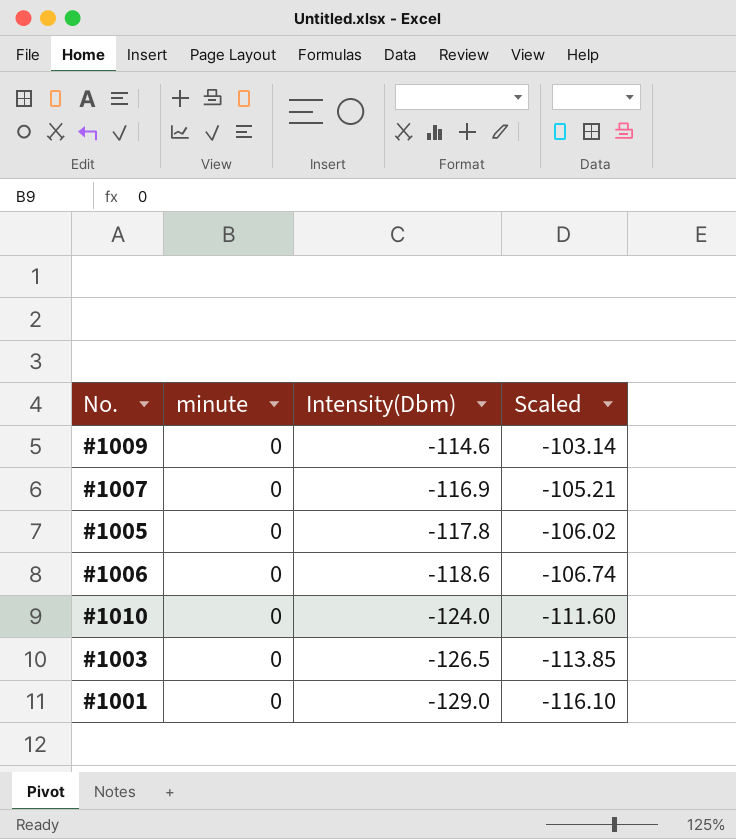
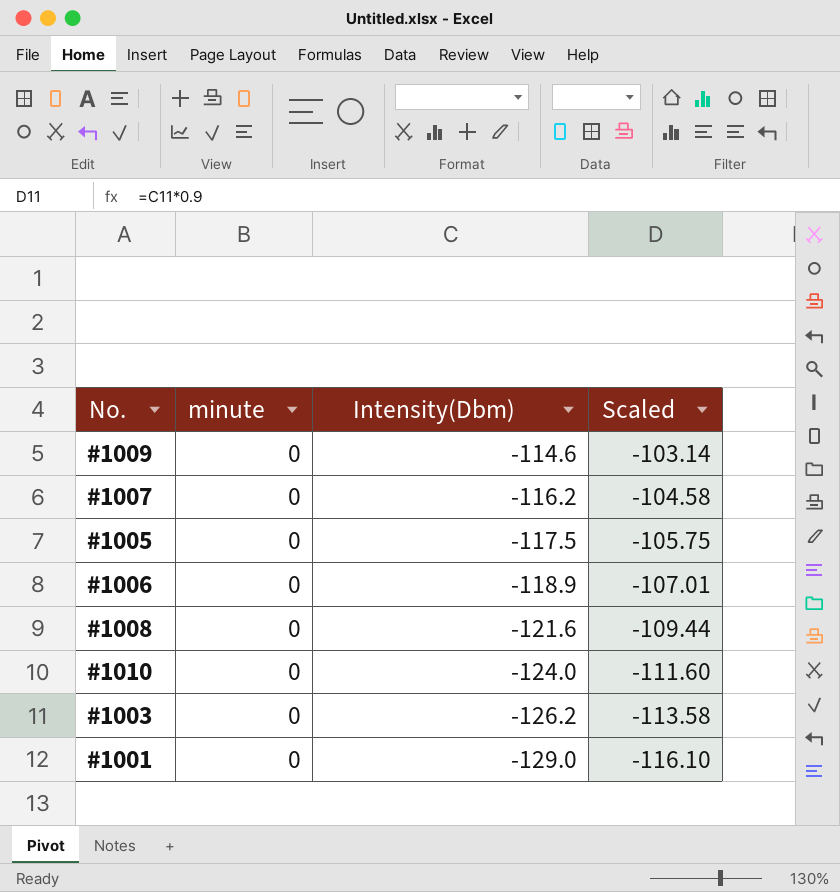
#1007 | Intensity(Dbm): -116.9 -> -116.2
#1007 | Scaled: -105.21 -> -104.58
#1005 | Intensity(Dbm): -117.8 -> -117.5
#1005 | Scaled: -106.02 -> -105.75
#1006 | Intensity(Dbm): -118.6 -> -118.9
#1006 | Scaled: -106.74 -> -107.01
row #1008: none -> 0 | -121.6 | -109.44
#1003 | Intensity(Dbm): -126.5 -> -126.2
#1003 | Scaled: -113.85 -> -113.58

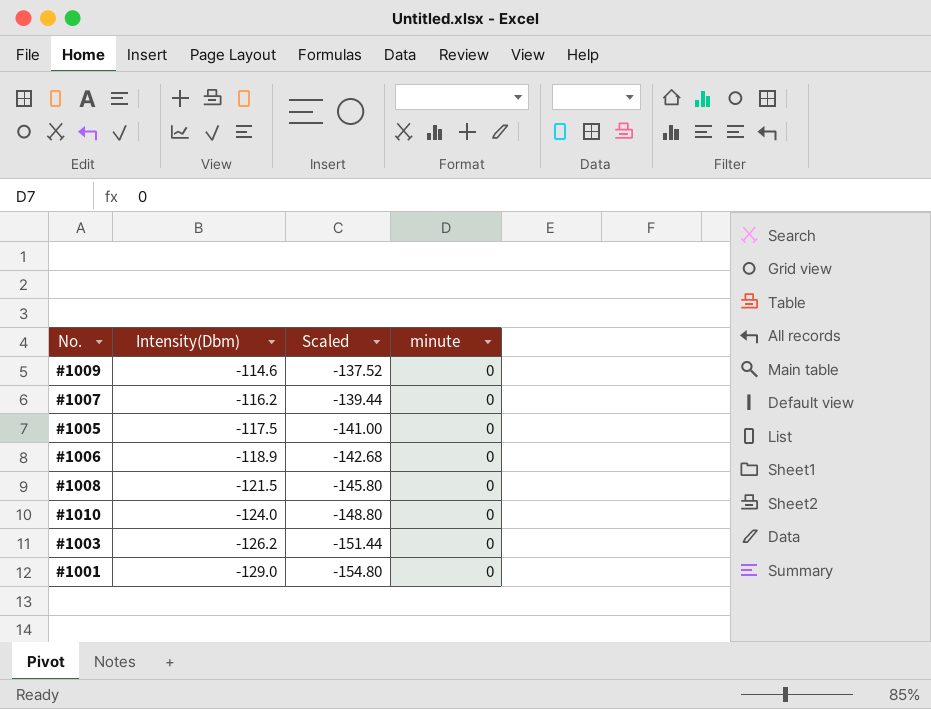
column Scaled | formula: [Intensity(Dbm)] * 0.9 -> [Intensity(Dbm)] * 1.2
column minute | position: 2 -> 4
#1008 | Intensity(Dbm): -121.6 -> -121.5

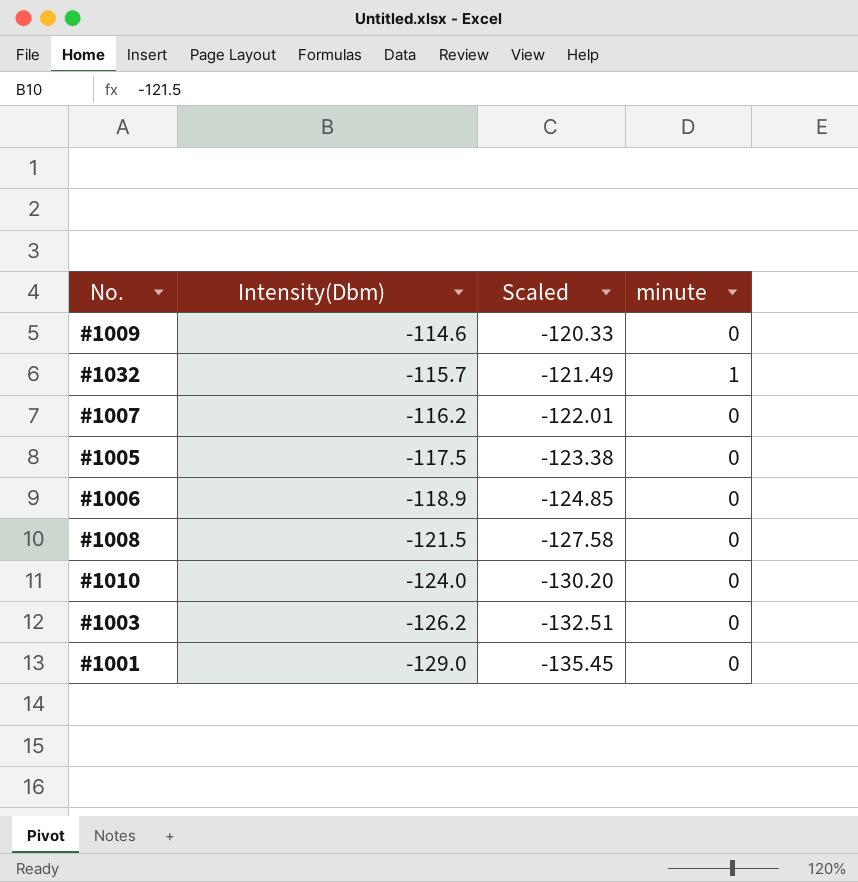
column Scaled | formula: [Intensity(Dbm)] * 1.2 -> [Intensity(Dbm)] * 1.05
row #1032: none -> -115.7 | -121.49 | 1

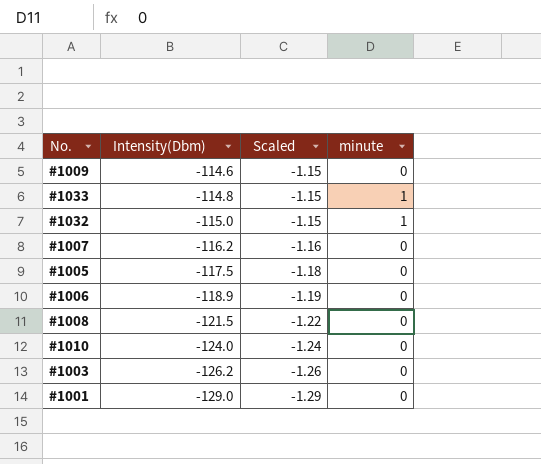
column Scaled | formula: [Intensity(Dbm)] * 1.05 -> [Intensity(Dbm)] * 0.01
row #1033: none -> -114.8 | -1.15 | 1
#1032 | Intensity(Dbm): -115.7 -> -115.0

